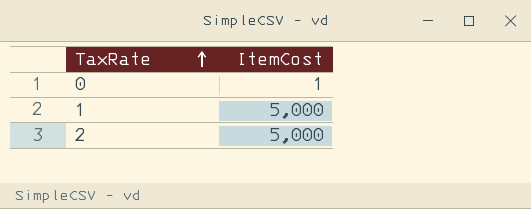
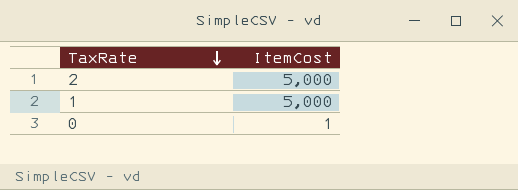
row order: TaxRate ascending -> TaxRate descending

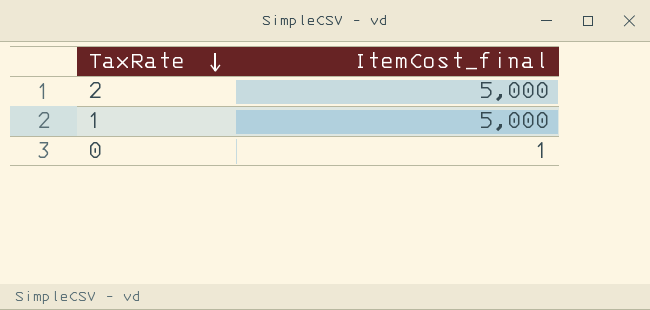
column name: ItemCost -> ItemCost_final

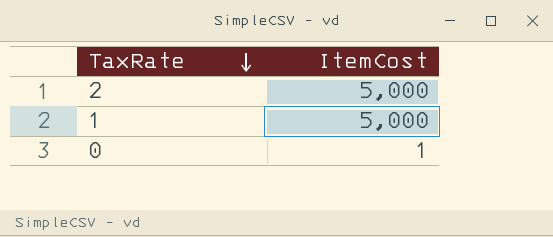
column name: ItemCost_final -> ItemCost

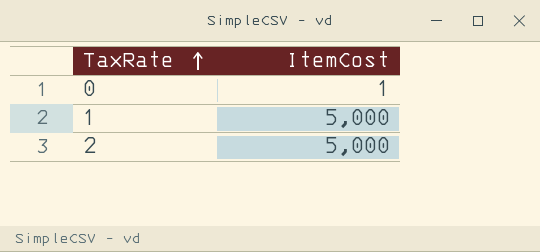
row order: TaxRate descending -> TaxRate ascending

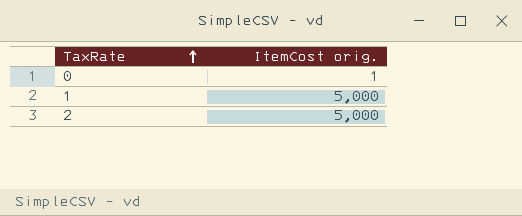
column name: ItemCost -> ItemCost orig.

